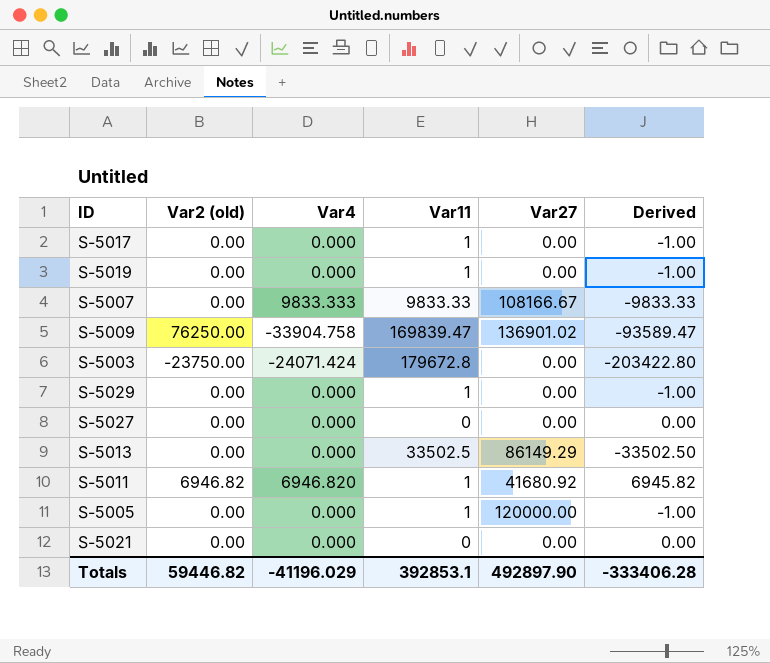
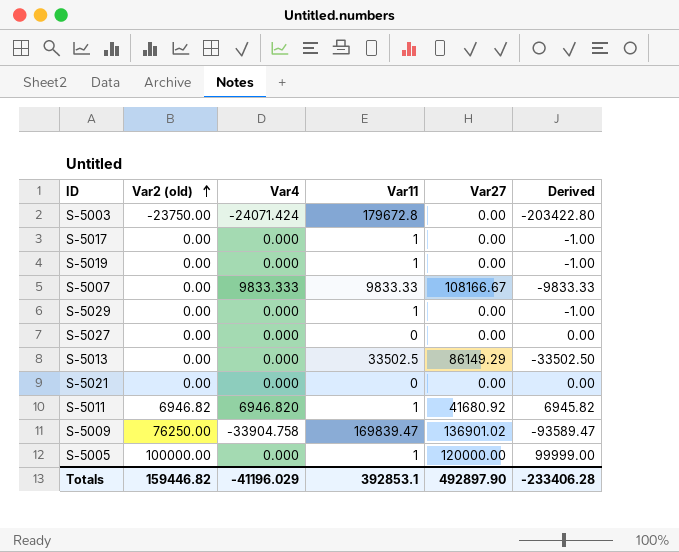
row order: none -> Var2 (old) ascending
S-5005 | Var2 (old): 0.00 -> 100000.00
S-5005 | Derived: -1.00 -> 99999.00
Totals | Var2 (old): 59446.82 -> 159446.82
Totals | Derived: -333406.28 -> -233406.28

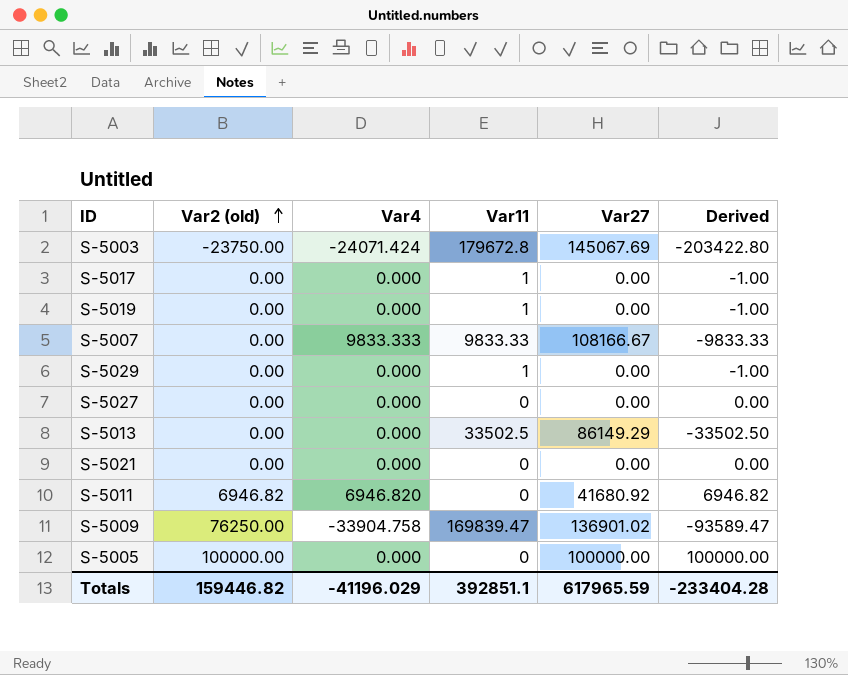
S-5003 | Var27: 0.00 -> 145067.69
S-5011 | Var11: 1 -> 0
S-5011 | Derived: 6945.82 -> 6946.82
S-5005 | Var11: 1 -> 0
S-5005 | Var27: 120000.00 -> 100000.00
S-5005 | Derived: 99999.00 -> 100000.00
Totals | Var11: 392853.1 -> 392851.1
Totals | Var27: 492897.90 -> 617965.59
Totals | Derived: -233406.28 -> -233404.28

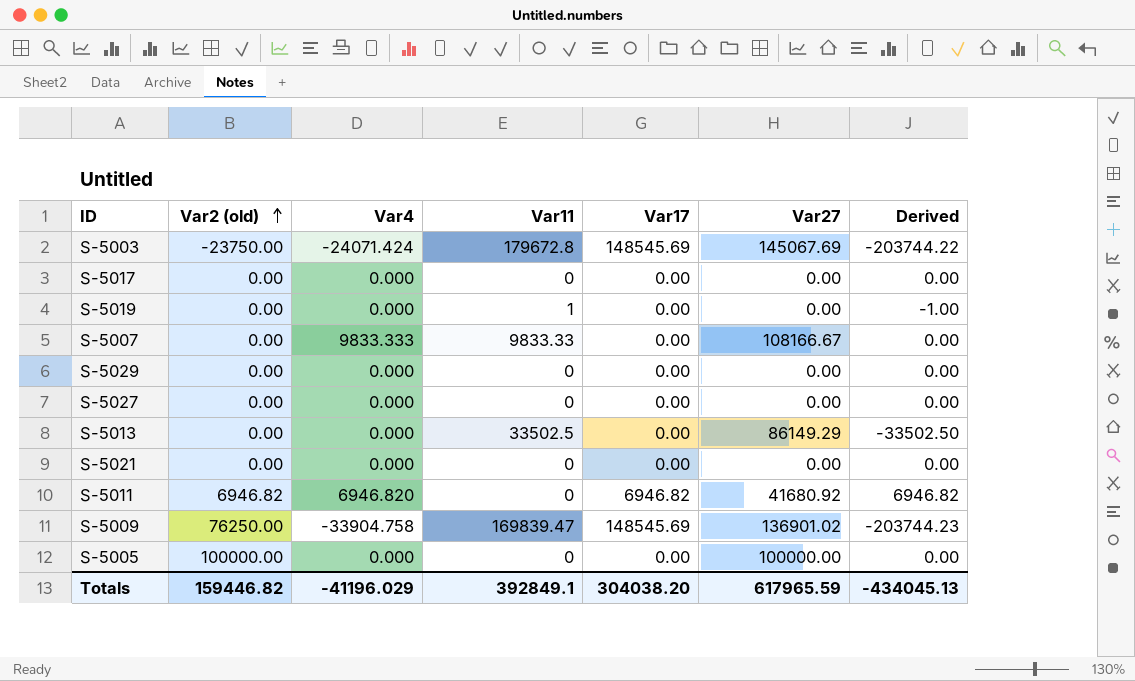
column Var17 | position: none -> 5
column Derived | formula: [Var2 (old)] - [Var11] -> [Var4] - [Var11]
S-5017 | Var11: 1 -> 0
S-5029 | Var11: 1 -> 0
Totals | Var11: 392851.1 -> 392849.1
Totals | Derived: -233404.28 -> -434045.13

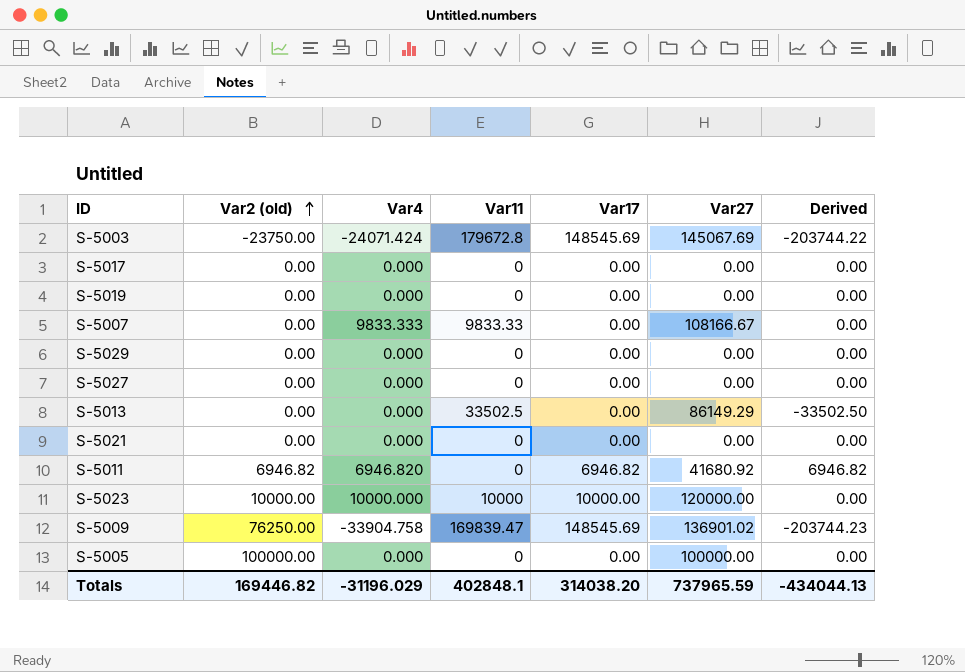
S-5019 | Var11: 1 -> 0
S-5019 | Derived: -1.00 -> 0.00
row S-5023: none -> 10000.00 | 10000.000 | 10000 | 10000.00 | 120000.00 | 0.00
Totals | Var2 (old): 159446.82 -> 169446.82
Totals | Var4: -41196.029 -> -31196.029
Totals | Var11: 392849.1 -> 402848.1
Totals | Var17: 304038.20 -> 314038.20
Totals | Var27: 617965.59 -> 737965.59
Totals | Derived: -434045.13 -> -434044.13

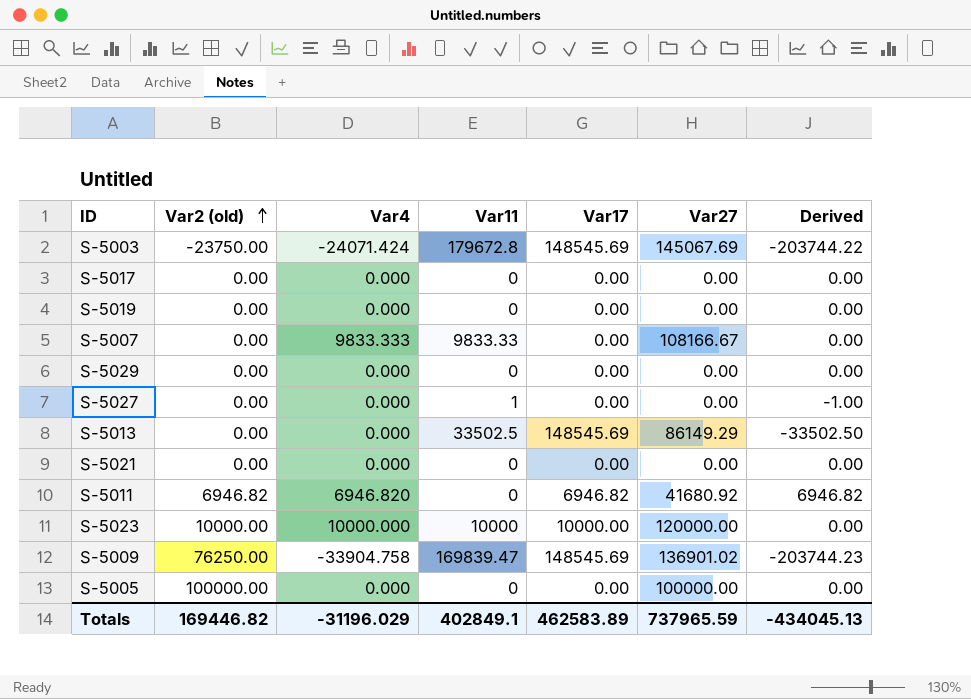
S-5027 | Var11: 0 -> 1
S-5027 | Derived: 0.00 -> -1.00
S-5013 | Var17: 0.00 -> 148545.69
Totals | Var11: 402848.1 -> 402849.1
Totals | Var17: 314038.20 -> 462583.89
Totals | Derived: -434044.13 -> -434045.13

